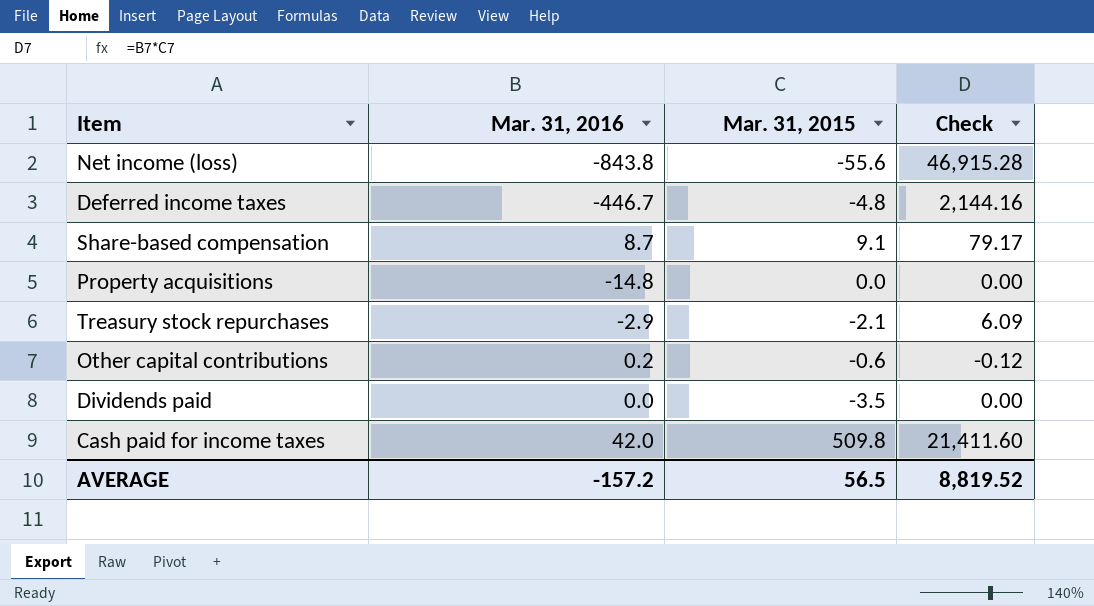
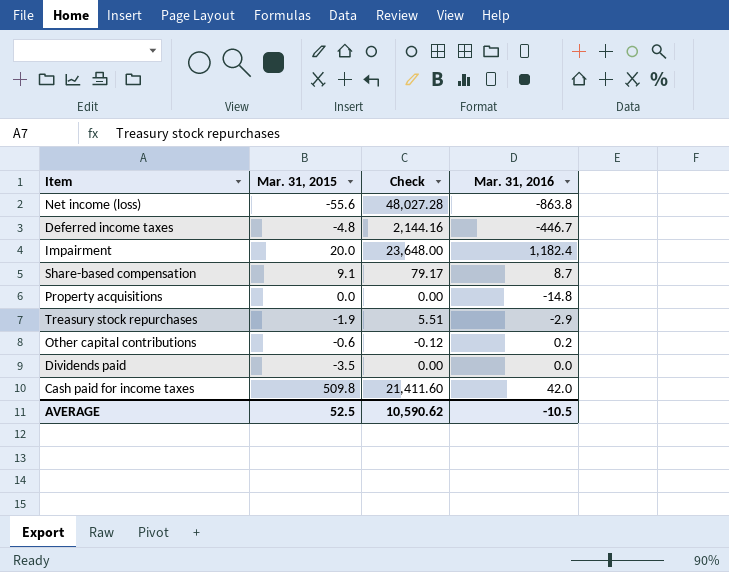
column Mar. 31, 2016 | position: 2 -> 4
Net income (loss) | Check: 46,915.28 -> 48,027.28
Net income (loss) | Mar. 31, 2016: -843.8 -> -863.8
row Impairment: none -> 20.0 | 23,648.00 | 1,182.4
Treasury stock repurchases | Mar. 31, 2015: -2.1 -> -1.9
Treasury stock repurchases | Check: 6.09 -> 5.51
AVERAGE | Mar. 31, 2015: 56.5 -> 52.5
AVERAGE | Check: 8,819.52 -> 10,590.62
AVERAGE | Mar. 31, 2016: -157.2 -> -10.5

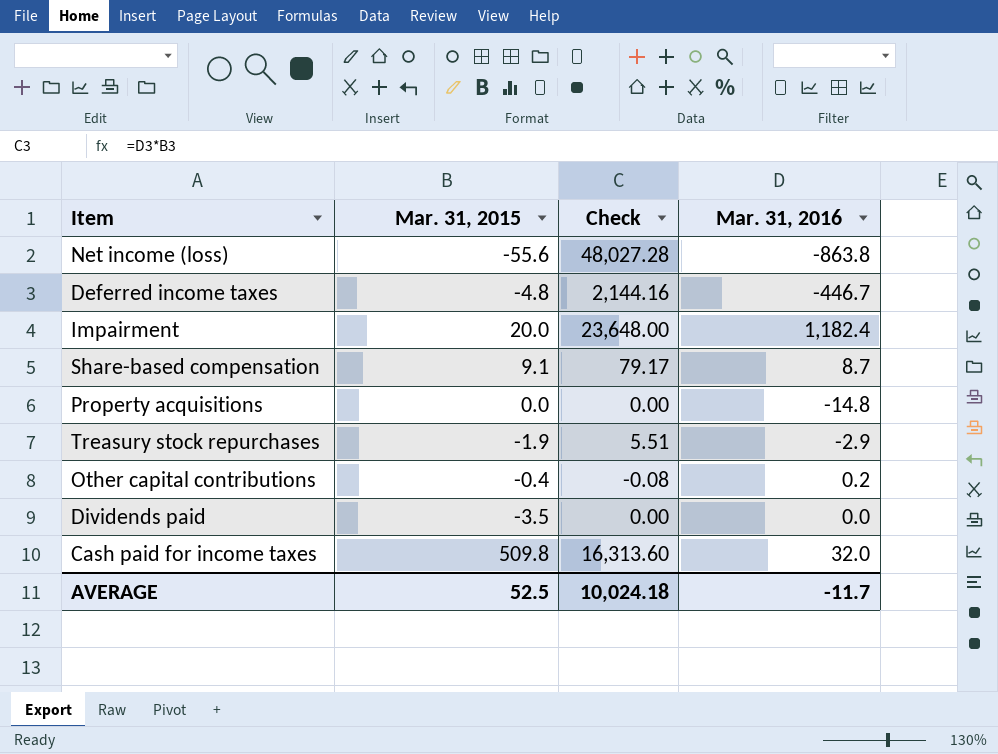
Other capital contributions | Mar. 31, 2015: -0.6 -> -0.4
Other capital contributions | Check: -0.12 -> -0.08
Cash paid for income taxes | Check: 21,411.60 -> 16,313.60
Cash paid for income taxes | Mar. 31, 2016: 42.0 -> 32.0
AVERAGE | Check: 10,590.62 -> 10,024.18
AVERAGE | Mar. 31, 2016: -10.5 -> -11.7

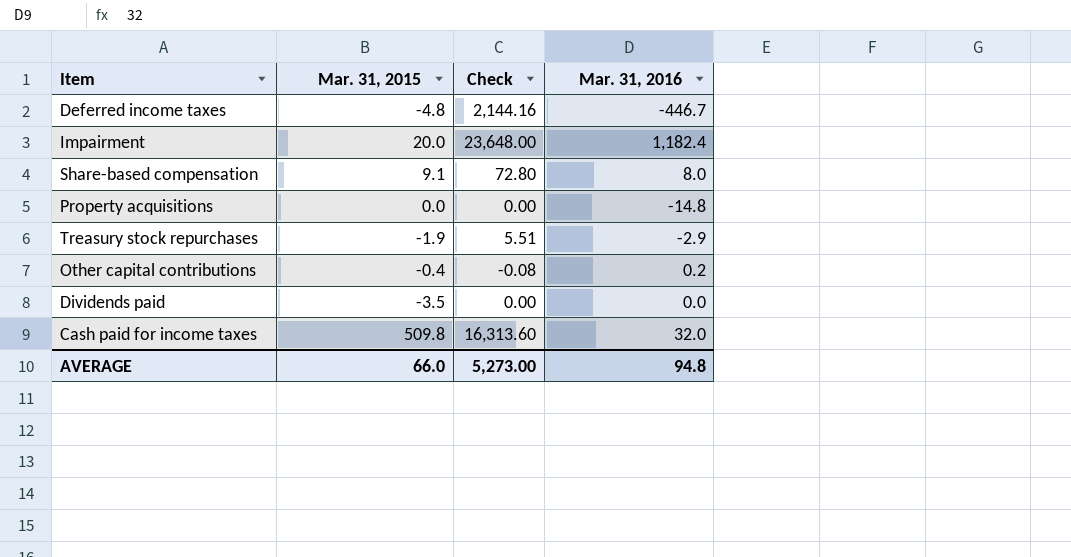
row Net income (loss): -55.6 | 48,027.28 | -863.8 -> none
Share-based compensation | Check: 79.17 -> 72.80
Share-based compensation | Mar. 31, 2016: 8.7 -> 8.0
AVERAGE | Mar. 31, 2015: 52.5 -> 66.0
AVERAGE | Check: 10,024.18 -> 5,273.00
AVERAGE | Mar. 31, 2016: -11.7 -> 94.8

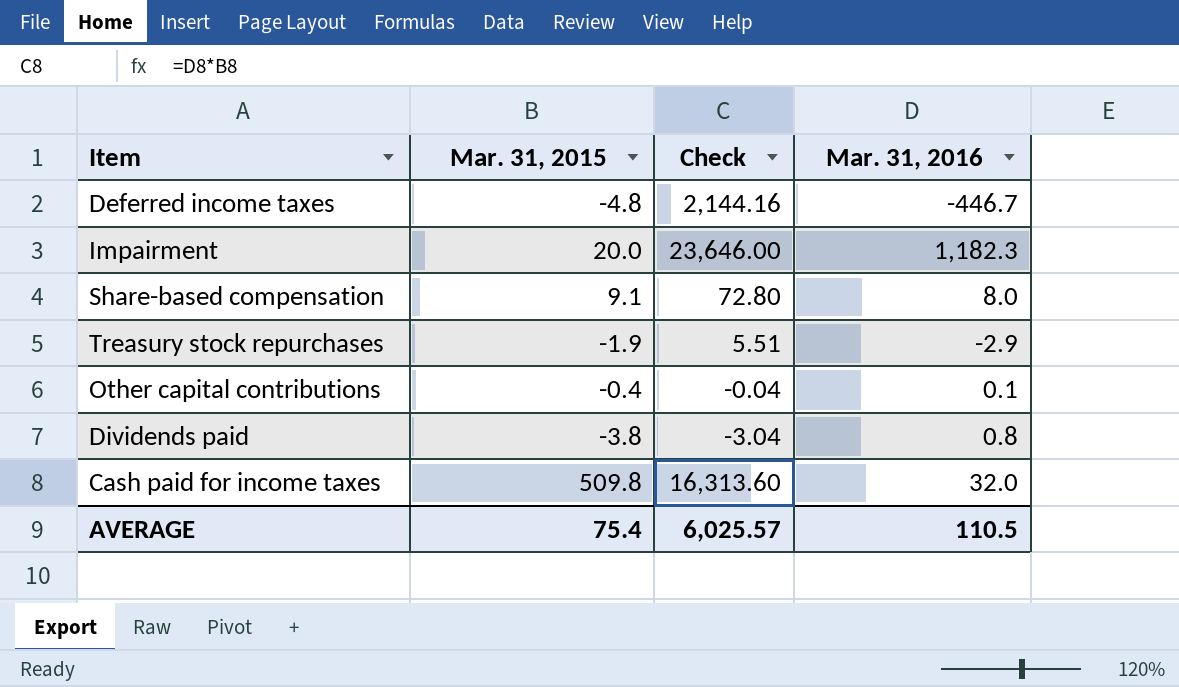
row Property acquisitions: 0.0 | 0.00 | -14.8 -> none
Impairment | Check: 23,648.00 -> 23,646.00
Impairment | Mar. 31, 2016: 1,182.4 -> 1,182.3
Other capital contributions | Check: -0.08 -> -0.04
Other capital contributions | Mar. 31, 2016: 0.2 -> 0.1
Dividends paid | Mar. 31, 2015: -3.5 -> -3.8
Dividends paid | Check: 0.00 -> -3.04
Dividends paid | Mar. 31, 2016: 0.0 -> 0.8
AVERAGE | Mar. 31, 2015: 66.0 -> 75.4
AVERAGE | Check: 5,273.00 -> 6,025.57
AVERAGE | Mar. 31, 2016: 94.8 -> 110.5

